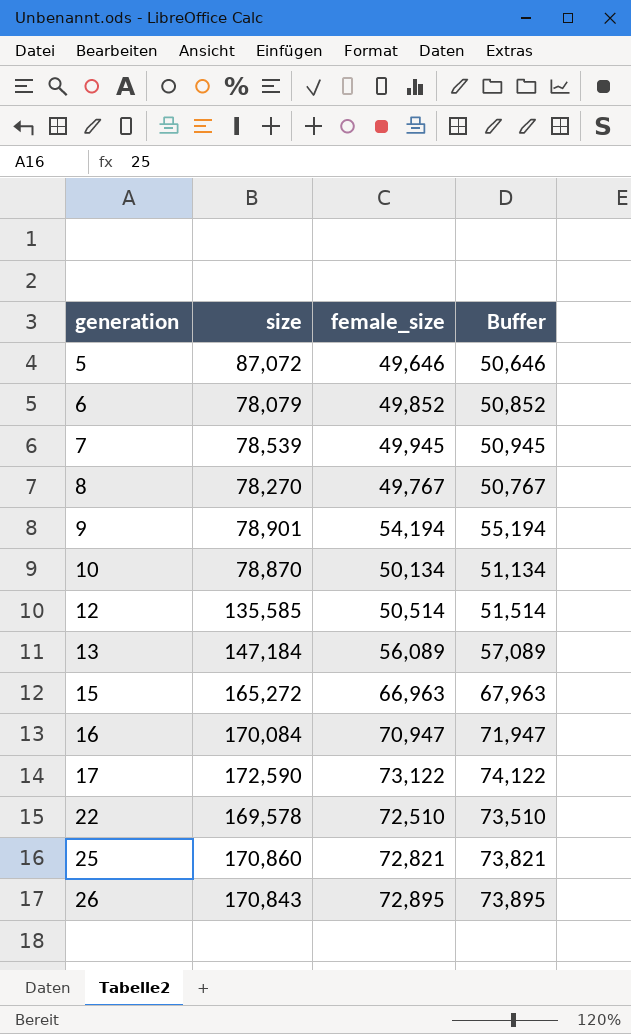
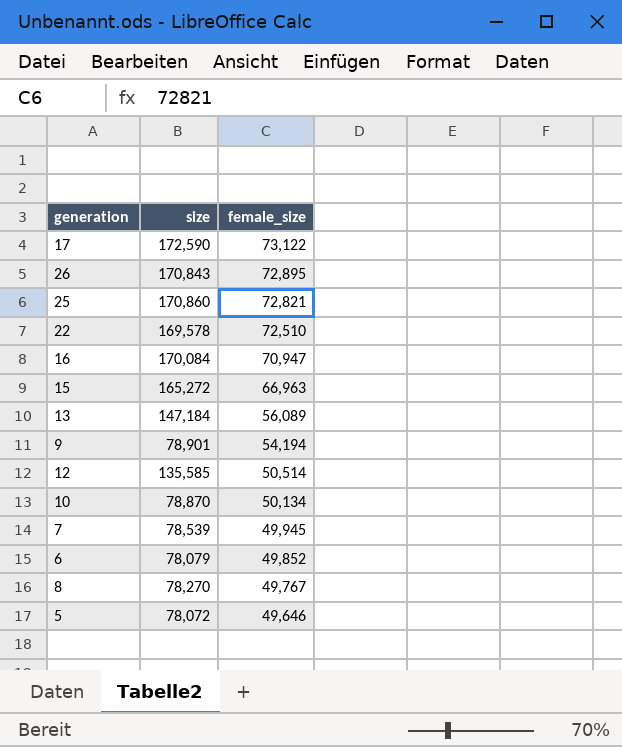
row order: generation ascending -> female_size descending
column Buffer | formula: [female_size] + 1000 -> none
5 | size: 87,072 -> 78,072

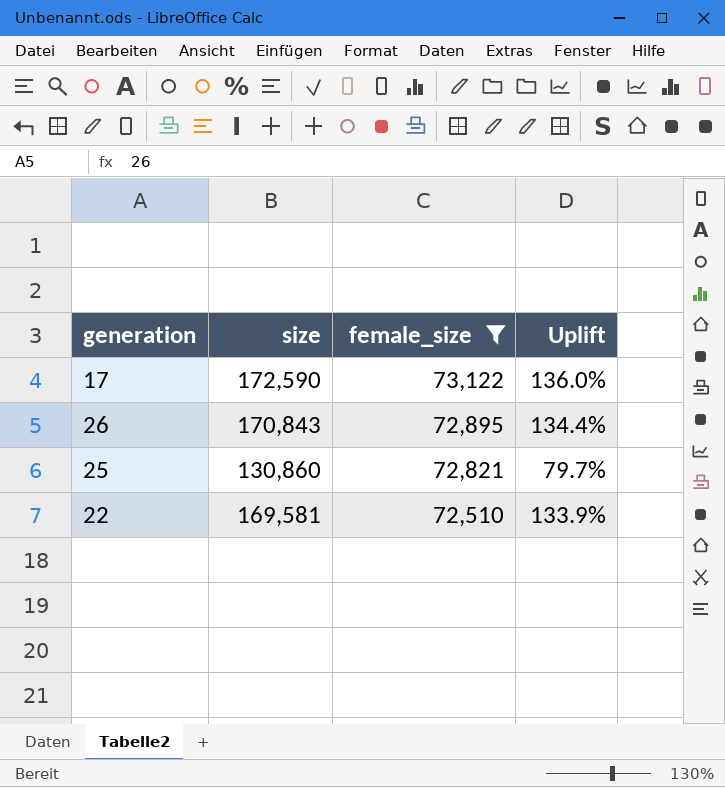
filter: none -> female_size >= 72,510
column Uplift | formula: none -> ([size] - [female_size]) / [female_size]
25 | size: 170,860 -> 130,860
22 | size: 169,578 -> 169,581

